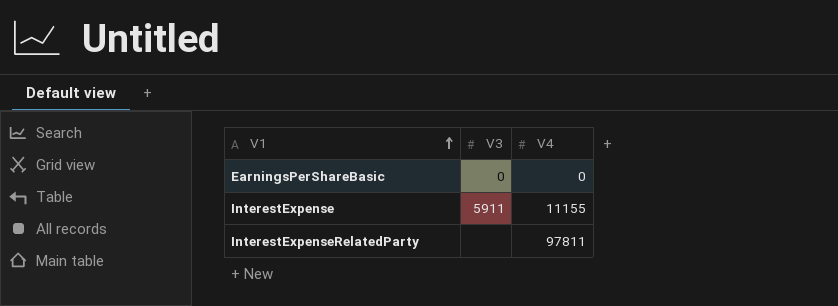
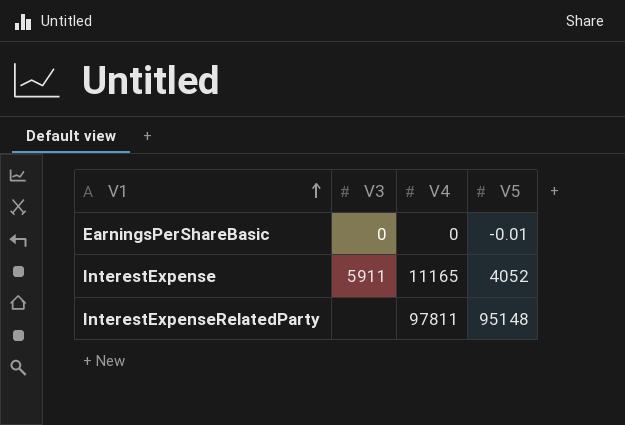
column V5 | position: none -> 4
InterestExpense | V4: 11155 -> 11165

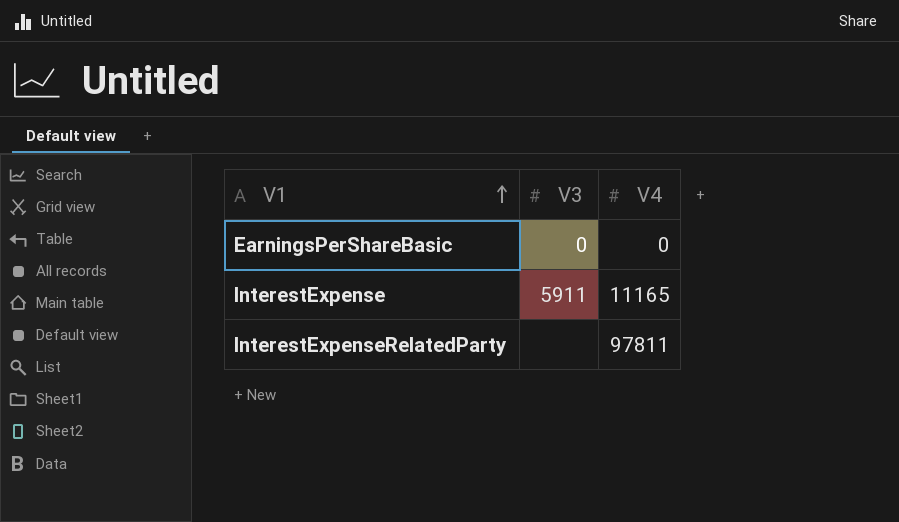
column V5 | position: 4 -> none

